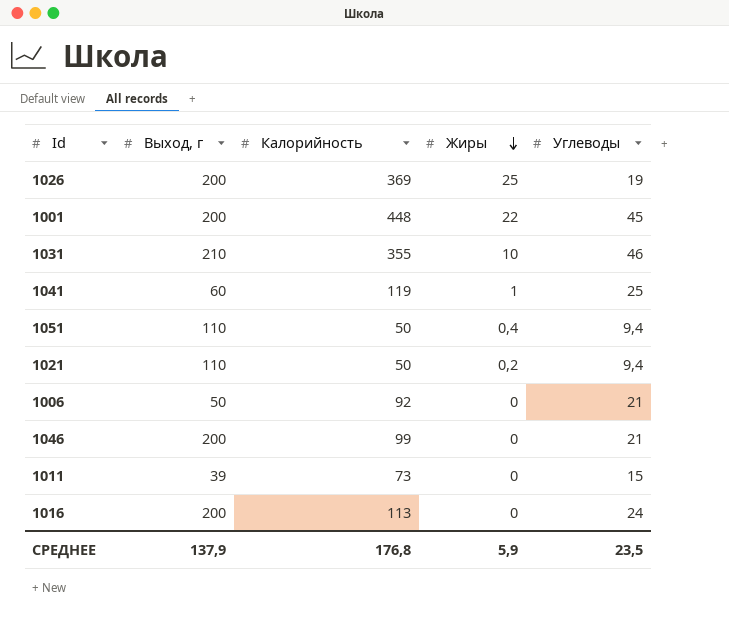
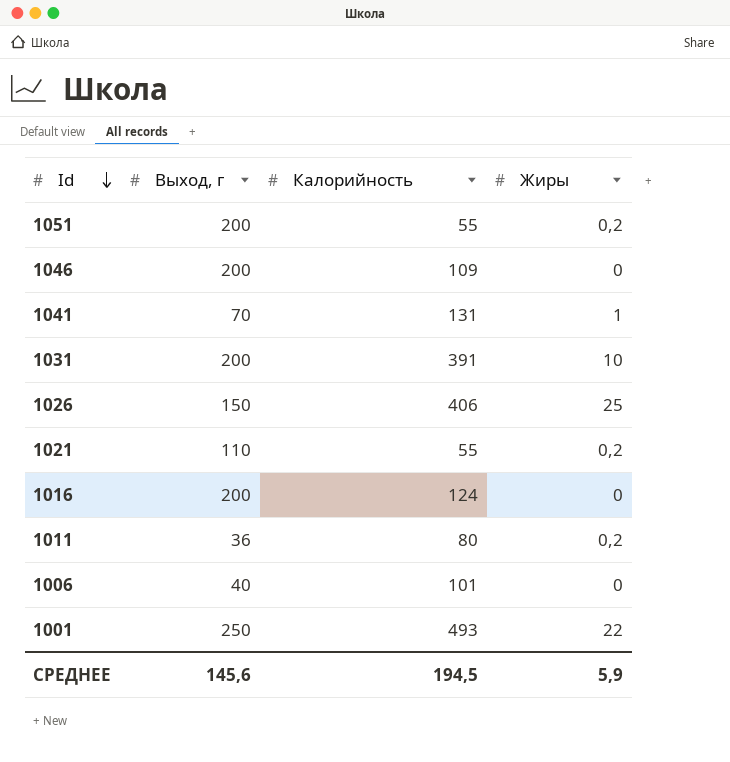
row order: Жиры descending -> Id descending
column Углеводы | position: 5 -> none
1051 | Выход, г: 110 -> 200
1051 | Калорийность: 50 -> 55
1051 | Жиры: 0,4 -> 0,2
1046 | Калорийность: 99 -> 109
1041 | Выход, г: 60 -> 70
1041 | Калорийность: 119 -> 131
1031 | Выход, г: 210 -> 200
1031 | Калорийность: 355 -> 391
1026 | Выход, г: 200 -> 150
1026 | Калорийность: 369 -> 406
1021 | Калорийность: 50 -> 55
1016 | Калорийность: 113 -> 124
1011 | Выход, г: 39 -> 36
1011 | Калорийность: 73 -> 80
1011 | Жиры: 0 -> 0,2
1006 | Выход, г: 50 -> 40
1006 | Калорийность: 92 -> 101
1001 | Выход, г: 200 -> 250
1001 | Калорийность: 448 -> 493
СРЕДНЕЕ | Выход, г: 137,9 -> 145,6
СРЕДНЕЕ | Калорийность: 176,8 -> 194,5

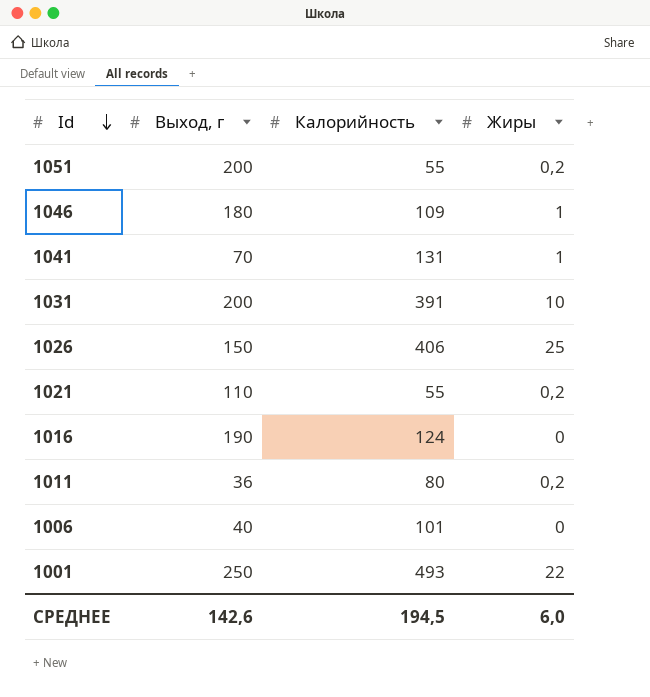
1046 | Выход, г: 200 -> 180
1046 | Жиры: 0 -> 1
1016 | Выход, г: 200 -> 190
СРЕДНЕЕ | Выход, г: 145,6 -> 142,6
СРЕДНЕЕ | Жиры: 5,9 -> 6,0

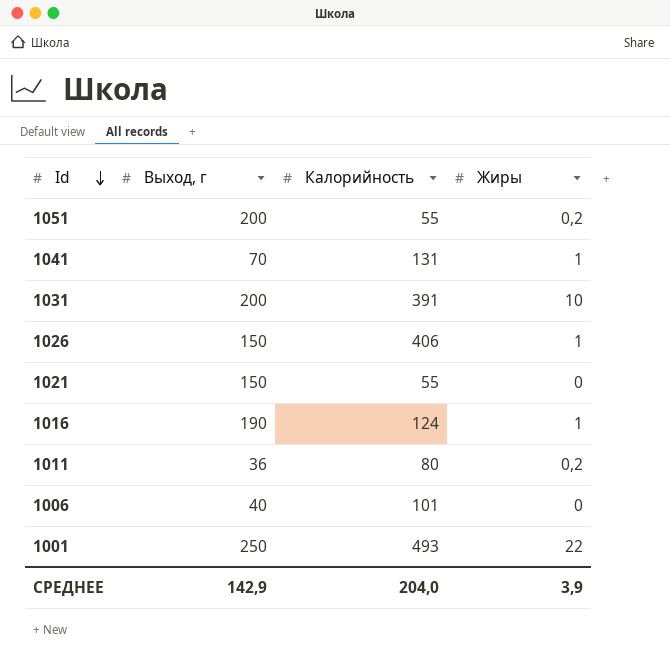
row 1046: 180 | 109 | 1 -> none
1026 | Жиры: 25 -> 1
1021 | Выход, г: 110 -> 150
1021 | Жиры: 0,2 -> 0
1016 | Жиры: 0 -> 1
СРЕДНЕЕ | Выход, г: 142,6 -> 142,9
СРЕДНЕЕ | Калорийность: 194,5 -> 204,0
СРЕДНЕЕ | Жиры: 6,0 -> 3,9

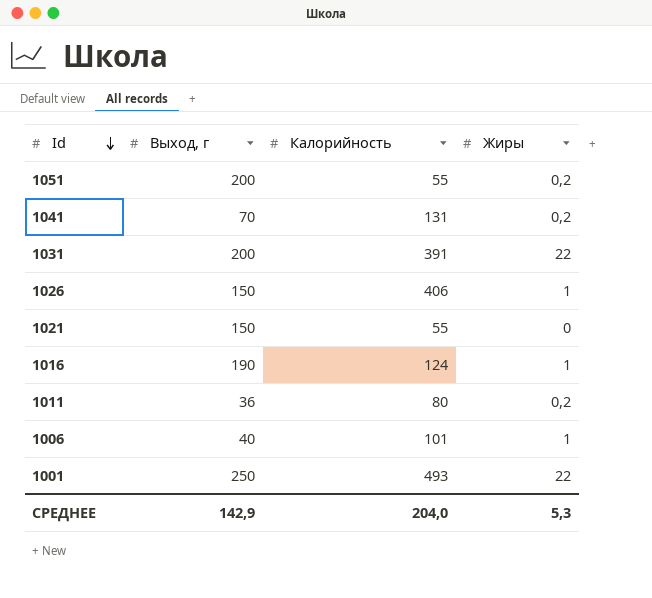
1041 | Жиры: 1 -> 0,2
1031 | Жиры: 10 -> 22
1006 | Жиры: 0 -> 1
СРЕДНЕЕ | Жиры: 3,9 -> 5,3

